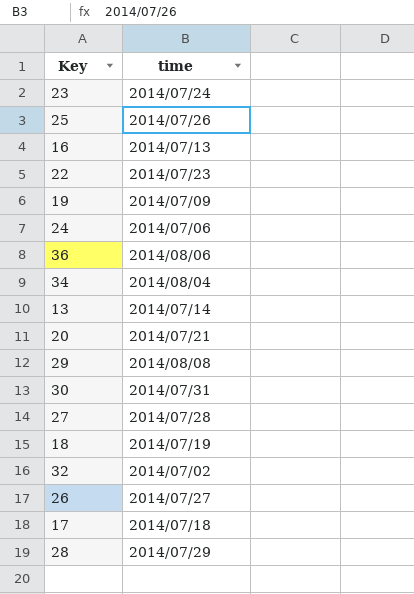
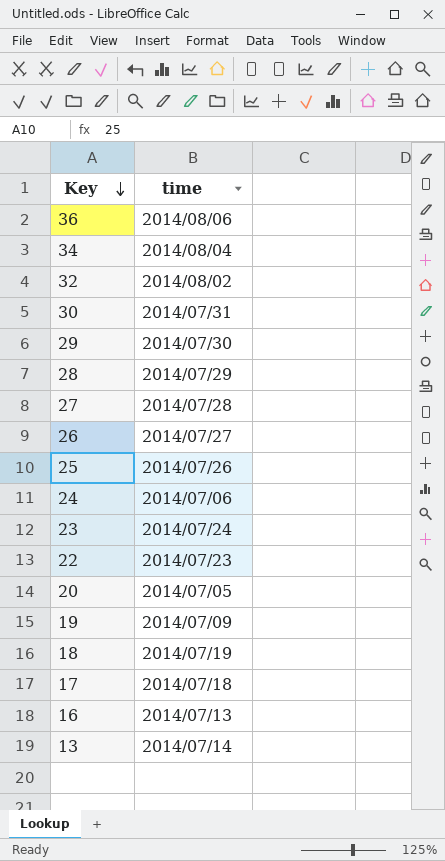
row order: none -> Key descending
32 | time: 2014/07/02 -> 2014/08/02
29 | time: 2014/08/08 -> 2014/07/30
20 | time: 2014/07/21 -> 2014/07/05

